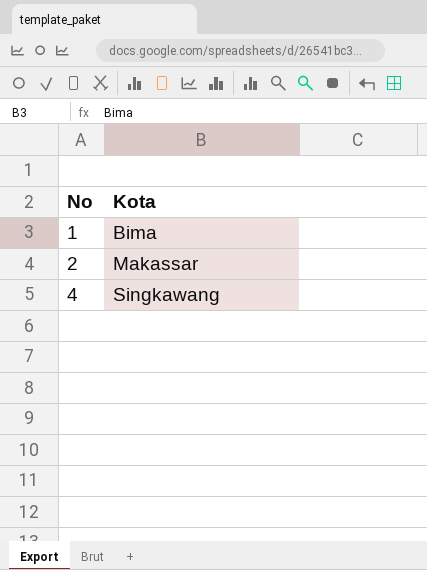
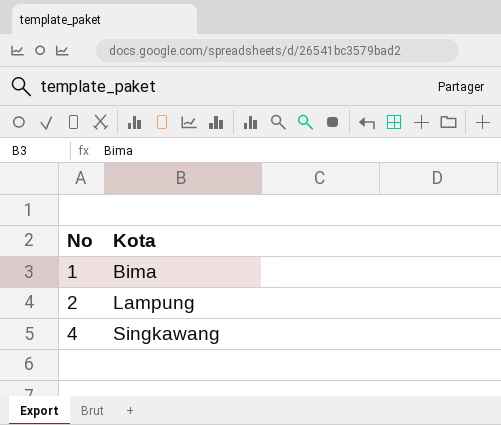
2 | Kota: Makassar -> Lampung

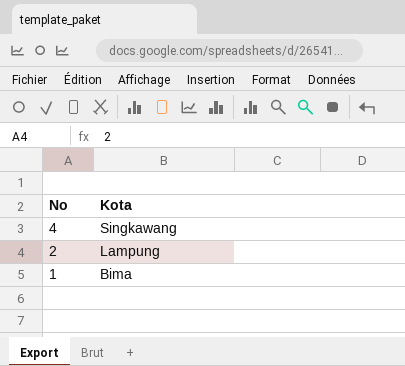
row order: No ascending -> No descending

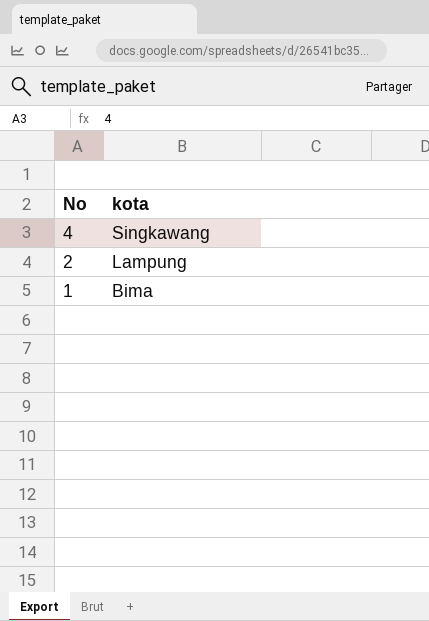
column name: Kota -> kota

